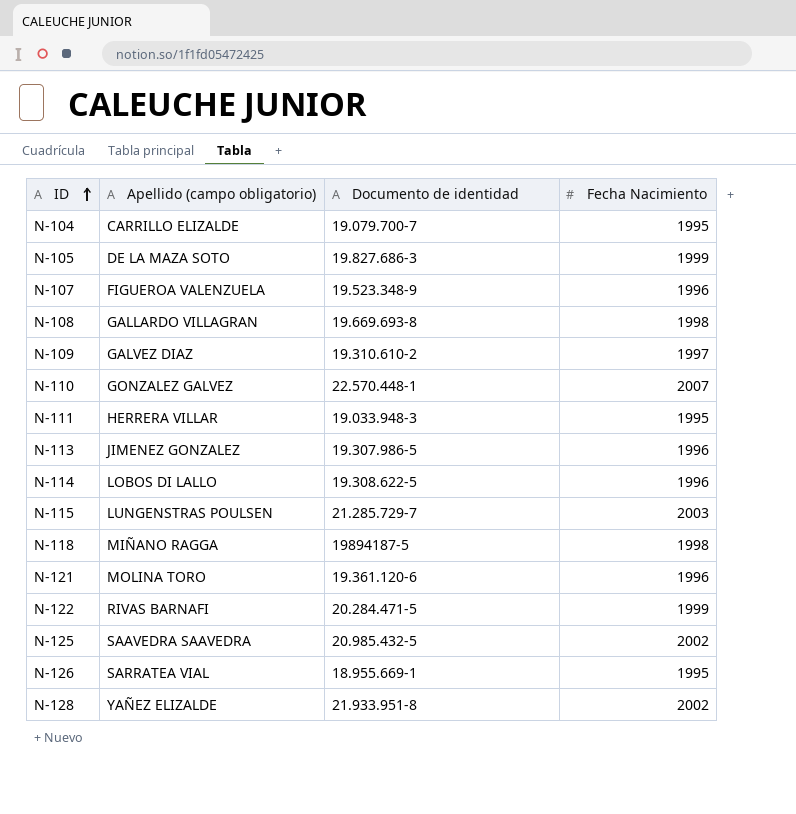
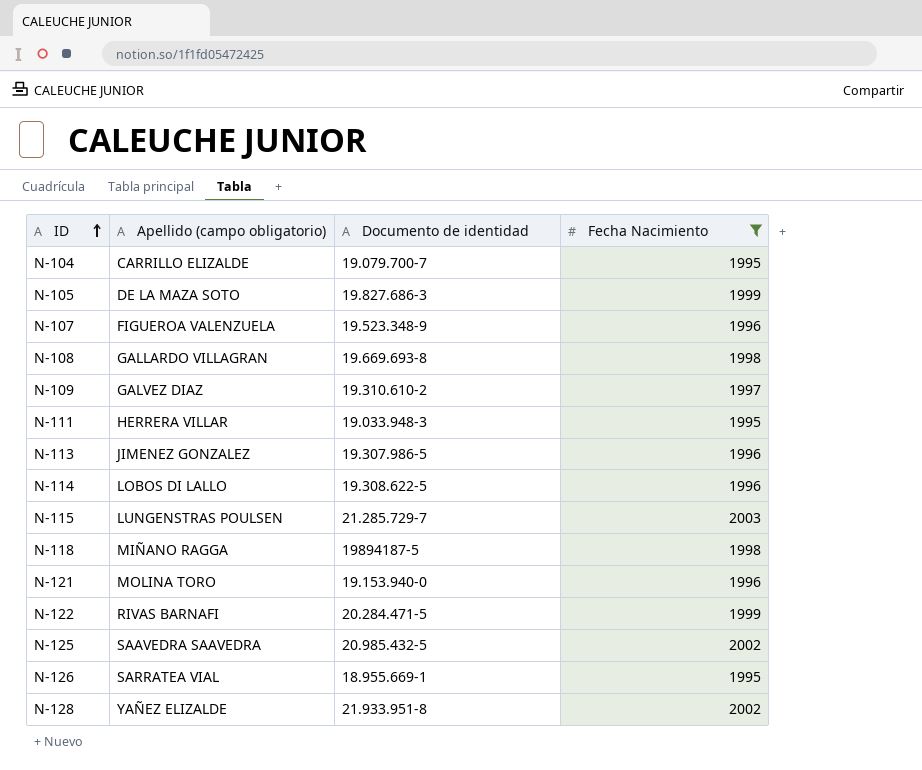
filter: none -> Fecha Nacimiento != 2007
N-121 | Documento de identidad: 19.361.120-6 -> 19.153.940-0

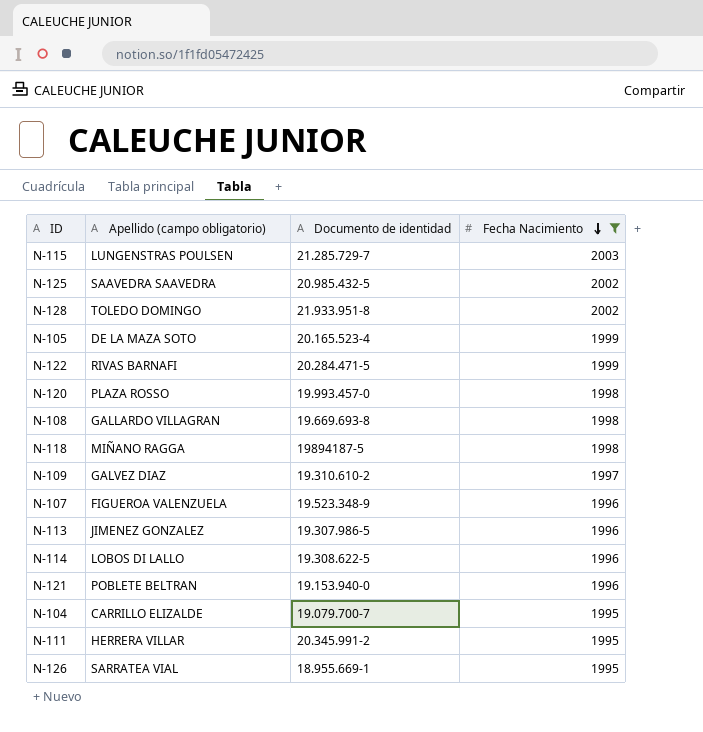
row order: ID ascending -> Fecha Nacimiento descending
N-128 | Apellido (campo obligatorio): YAÑEZ ELIZALDE -> TOLEDO DOMINGO
N-105 | Documento de identidad: 19.827.686-3 -> 20.165.523-4
row N-120: none -> PLAZA ROSSO | 19.993.457-0 | 1998
N-121 | Apellido (campo obligatorio): MOLINA TORO -> POBLETE BELTRAN
N-111 | Documento de identidad: 19.033.948-3 -> 20.345.991-2

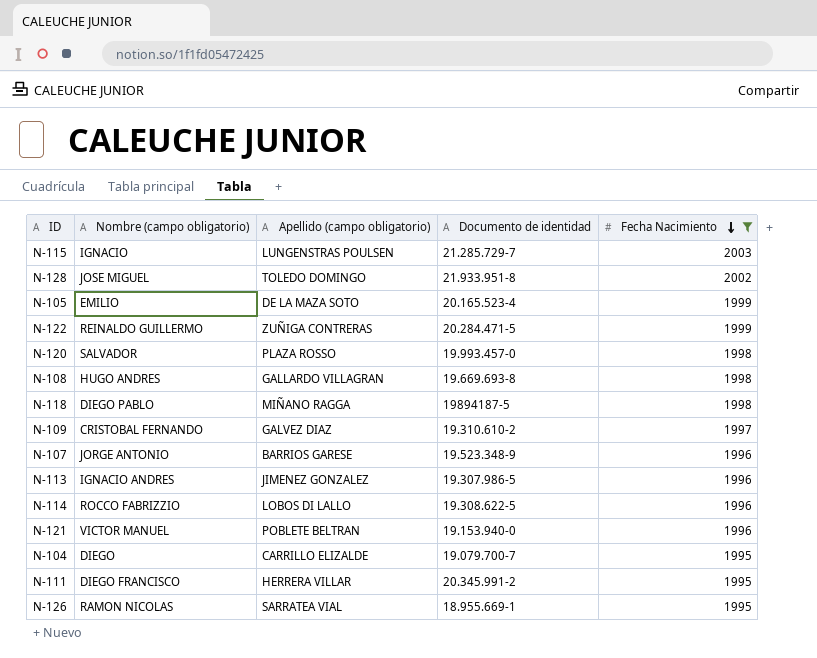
column Nombre (campo obligatorio) | position: none -> 2
row N-125: SAAVEDRA SAAVEDRA | 20.985.432-5 | 2002 -> none
N-122 | Apellido (campo obligatorio): RIVAS BARNAFI -> ZUÑIGA CONTRERAS
N-107 | Apellido (campo obligatorio): FIGUEROA VALENZUELA -> BARRIOS GARESE

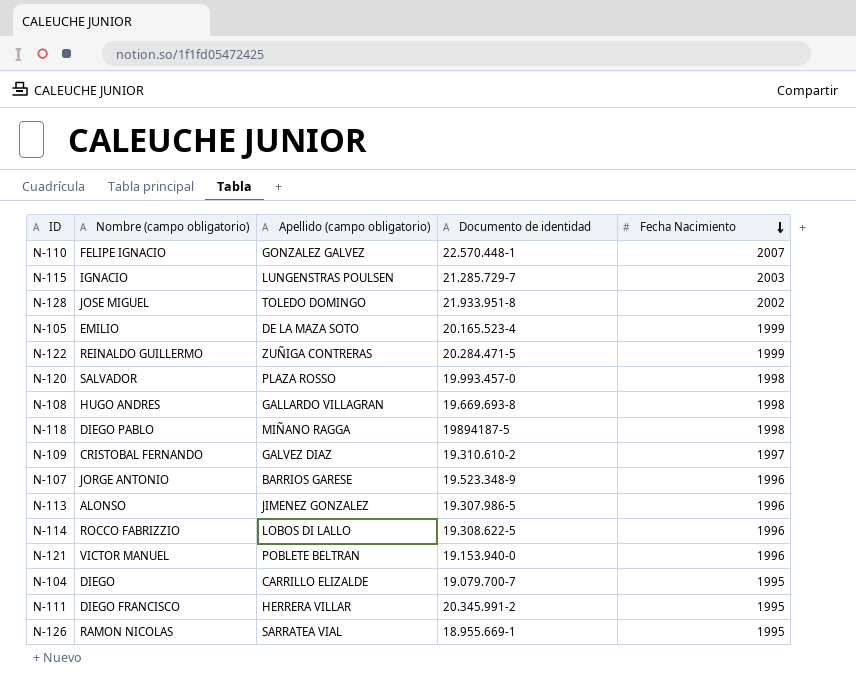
filter: Fecha Nacimiento != 2007 -> none
N-113 | Nombre (campo obligatorio): IGNACIO ANDRES -> ALONSO

